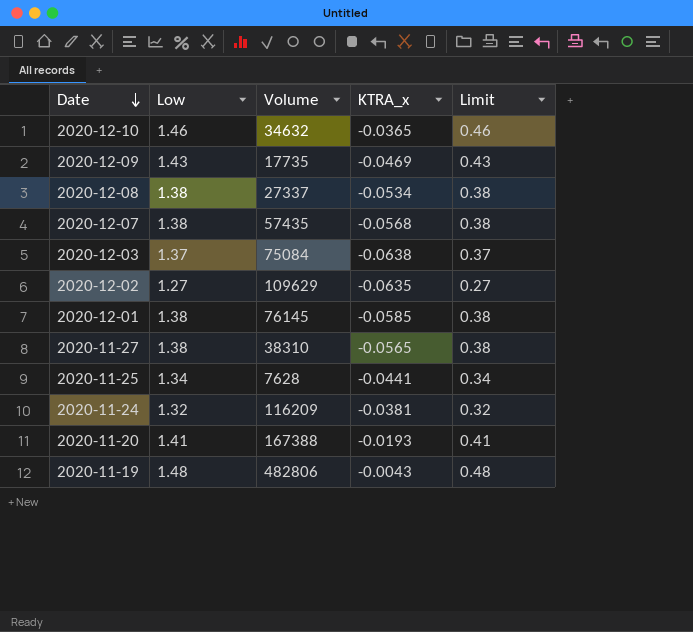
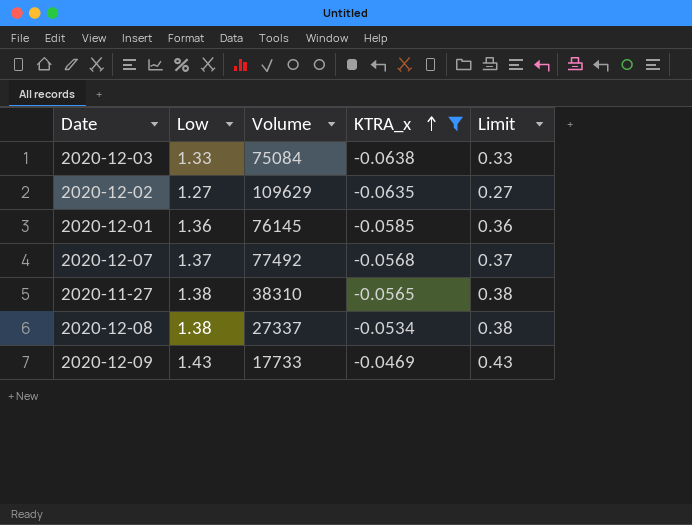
filter: none -> KTRA_x <= -0.0469
row order: Date descending -> KTRA_x ascending
2020-12-03 | Low: 1.37 -> 1.33
2020-12-03 | Limit: 0.37 -> 0.33
2020-12-01 | Low: 1.38 -> 1.36
2020-12-01 | Limit: 0.38 -> 0.36
2020-12-07 | Low: 1.38 -> 1.37
2020-12-07 | Volume: 57435 -> 77492
2020-12-07 | Limit: 0.38 -> 0.37
2020-12-09 | Volume: 17735 -> 17733

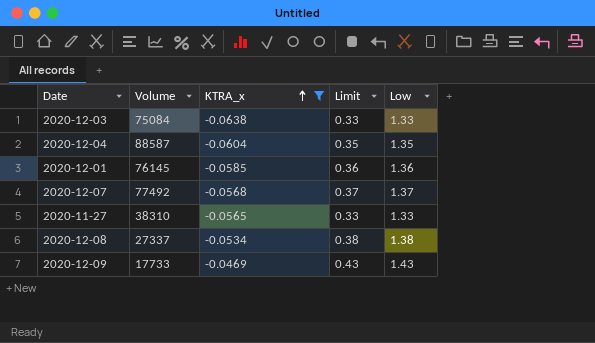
column Low | position: 2 -> 5
row 2020-12-02: 1.27 | 109629 | -0.0635 | 0.27 -> none
row 2020-12-04: none -> 88587 | -0.0604 | 0.35 | 1.35
2020-11-27 | Limit: 0.38 -> 0.33
2020-11-27 | Low: 1.38 -> 1.33

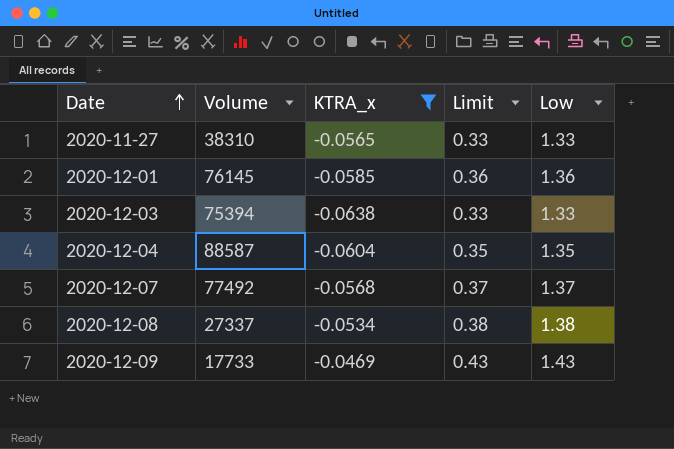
row order: KTRA_x ascending -> Date ascending
2020-12-03 | Volume: 75084 -> 75394

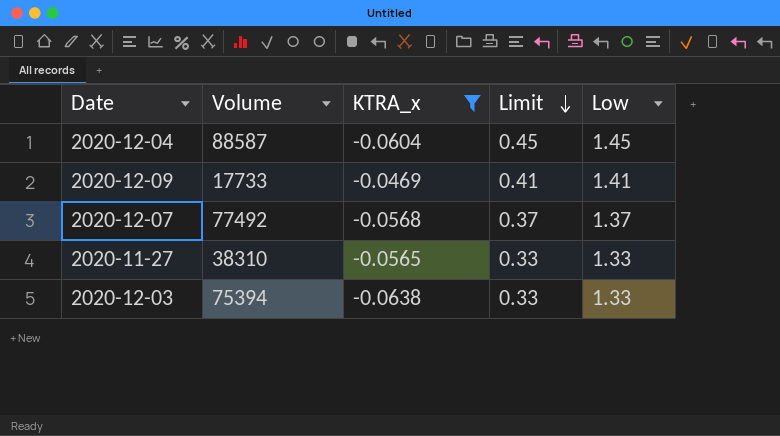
row order: Date ascending -> Limit descending
row 2020-12-01: 76145 | -0.0585 | 0.36 | 1.36 -> none
row 2020-12-08: 27337 | -0.0534 | 0.38 | 1.38 -> none
2020-12-04 | Limit: 0.35 -> 0.45
2020-12-04 | Low: 1.35 -> 1.45
2020-12-09 | Limit: 0.43 -> 0.41
2020-12-09 | Low: 1.43 -> 1.41

